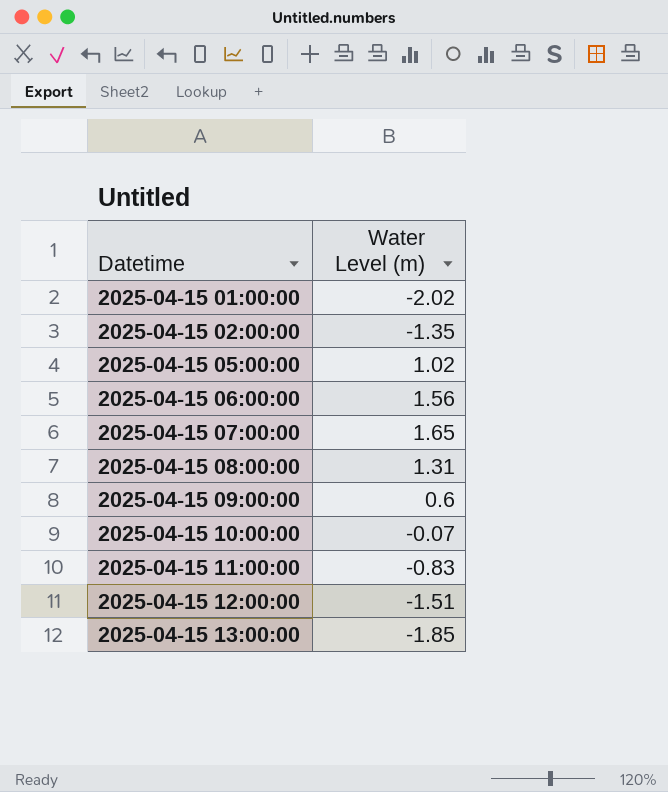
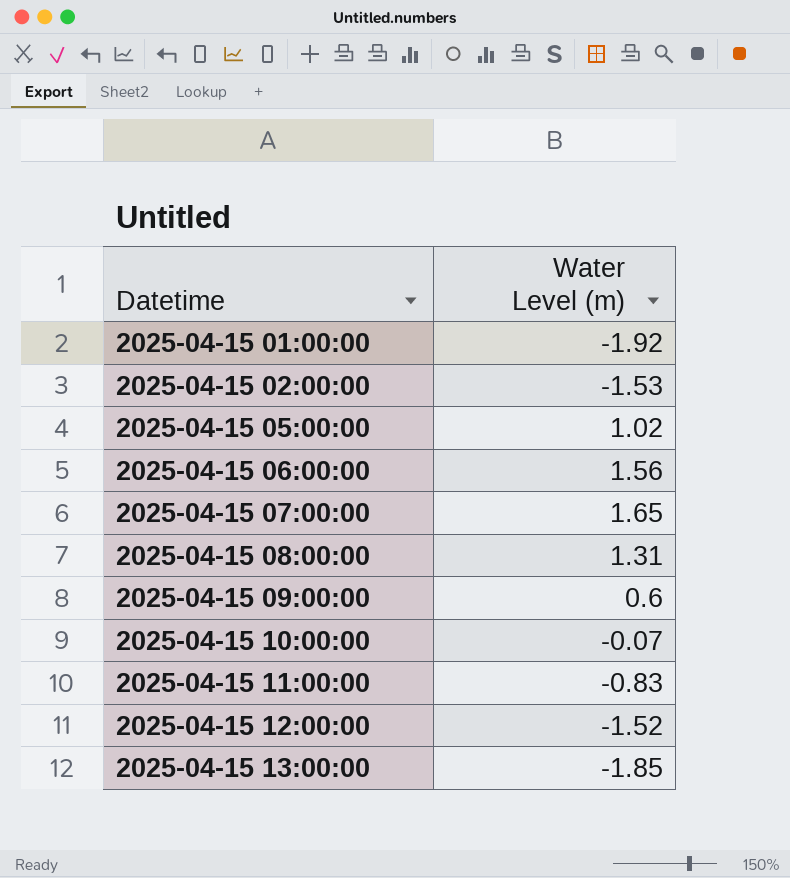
2025-04-15 01:00:00 | Water Level (m): -2.02 -> -1.92
2025-04-15 02:00:00 | Water Level (m): -1.35 -> -1.53
2025-04-15 12:00:00 | Water Level (m): -1.51 -> -1.52

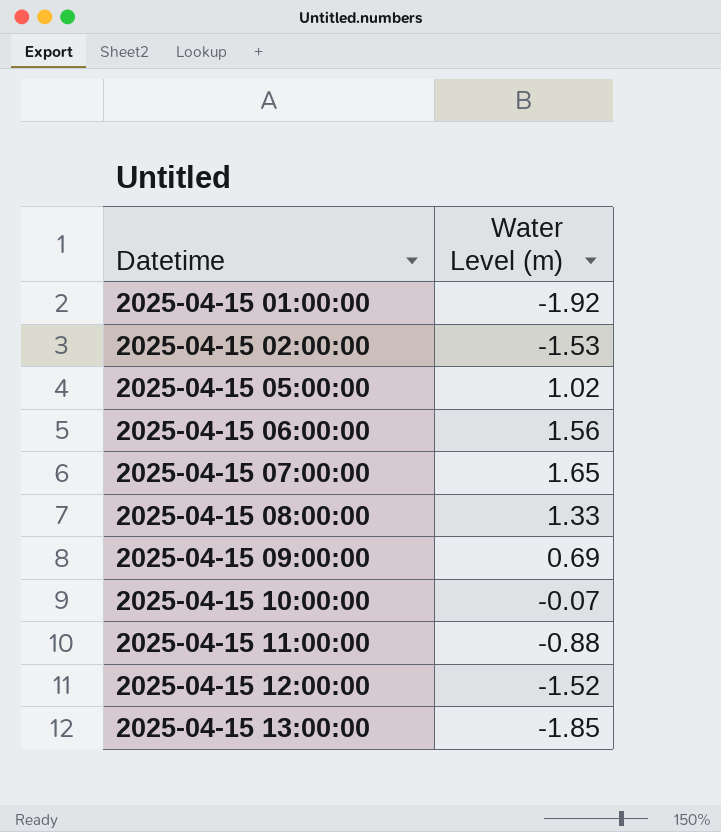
2025-04-15 08:00:00 | Water Level (m): 1.31 -> 1.33
2025-04-15 09:00:00 | Water Level (m): 0.6 -> 0.69
2025-04-15 11:00:00 | Water Level (m): -0.83 -> -0.88

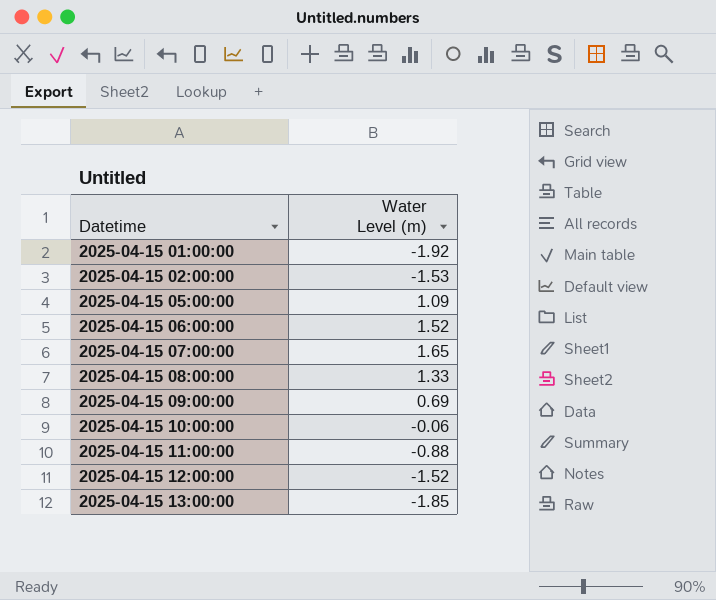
2025-04-15 05:00:00 | Water Level (m): 1.02 -> 1.09
2025-04-15 06:00:00 | Water Level (m): 1.56 -> 1.52
2025-04-15 10:00:00 | Water Level (m): -0.07 -> -0.06

